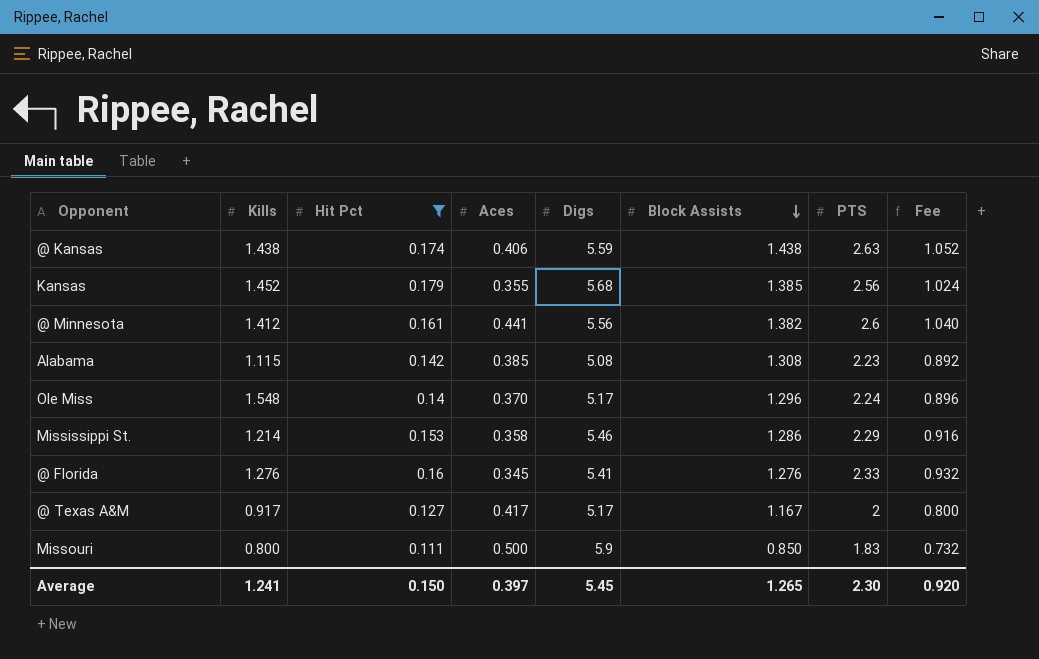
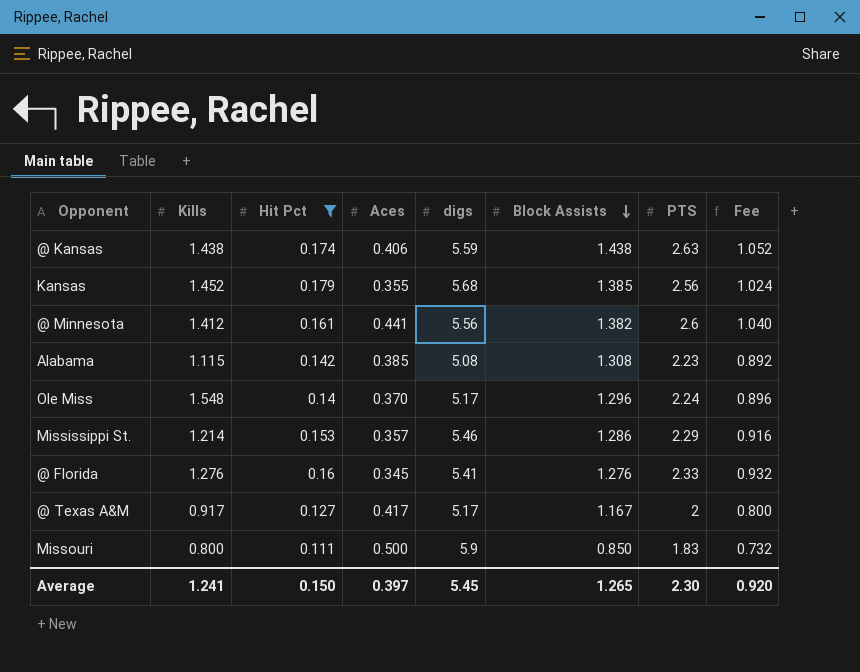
column name: Digs -> digs
Mississippi St. | Aces: 0.358 -> 0.357

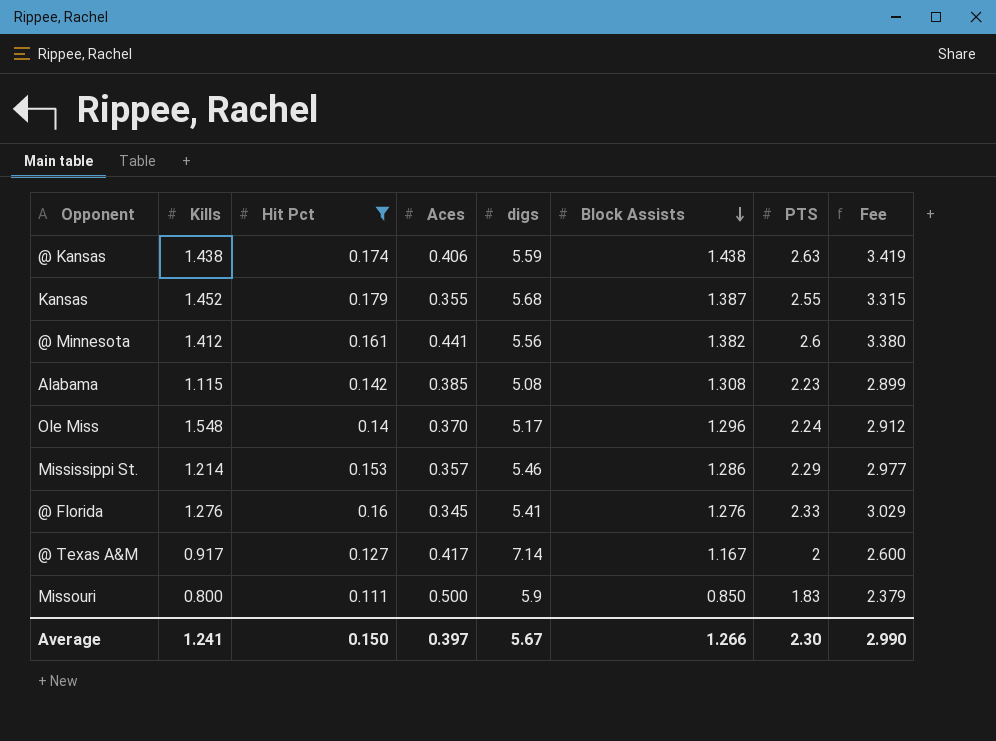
column Fee | formula: [PTS] * 0.4 -> [PTS] * 1.3
Kansas | Block Assists: 1.385 -> 1.387
Kansas | PTS: 2.56 -> 2.55
@ Texas A&M | digs: 5.17 -> 7.14
Average | digs: 5.45 -> 5.67
Average | Block Assists: 1.265 -> 1.266
Average | Fee: 0.920 -> 2.990

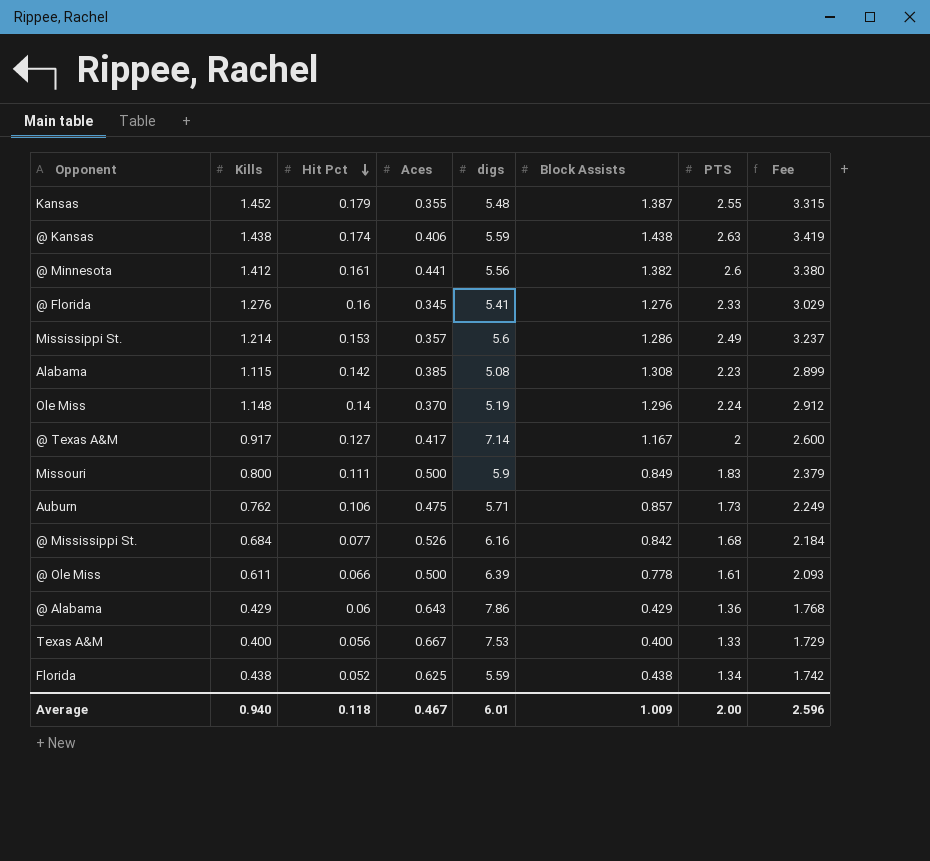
filter: Hit Pct >= 0.111 -> none
row order: Block Assists descending -> Hit Pct descending
Kansas | digs: 5.68 -> 5.48
Mississippi St. | digs: 5.46 -> 5.6
Mississippi St. | PTS: 2.29 -> 2.49
Mississippi St. | Fee: 2.977 -> 3.237
Ole Miss | Kills: 1.548 -> 1.148
Ole Miss | digs: 5.17 -> 5.19
Missouri | Block Assists: 0.850 -> 0.849
Average | Kills: 1.241 -> 0.940
Average | Hit Pct: 0.150 -> 0.118
Average | Aces: 0.397 -> 0.467
Average | digs: 5.67 -> 6.01
Average | Block Assists: 1.266 -> 1.009
Average | PTS: 2.30 -> 2.00
Average | Fee: 2.990 -> 2.596

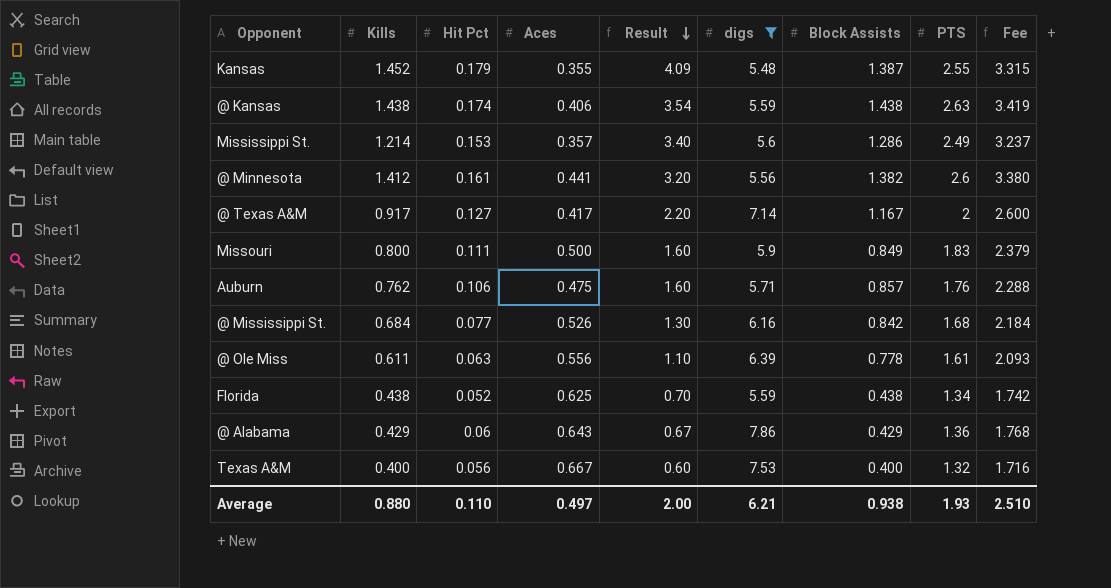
filter: none -> digs >= 5.48
row order: Hit Pct descending -> Result descending
column Result | formula: none -> [Kills] / [Aces]
Auburn | PTS: 1.73 -> 1.76
Auburn | Fee: 2.249 -> 2.288
@ Ole Miss | Hit Pct: 0.066 -> 0.063
@ Ole Miss | Aces: 0.500 -> 0.556
Texas A&M | PTS: 1.33 -> 1.32
Texas A&M | Fee: 1.729 -> 1.716
Average | Kills: 0.940 -> 0.880
Average | Hit Pct: 0.118 -> 0.110
Average | Aces: 0.467 -> 0.497
Average | digs: 6.01 -> 6.21
Average | Block Assists: 1.009 -> 0.938
Average | PTS: 2.00 -> 1.93
Average | Fee: 2.596 -> 2.510

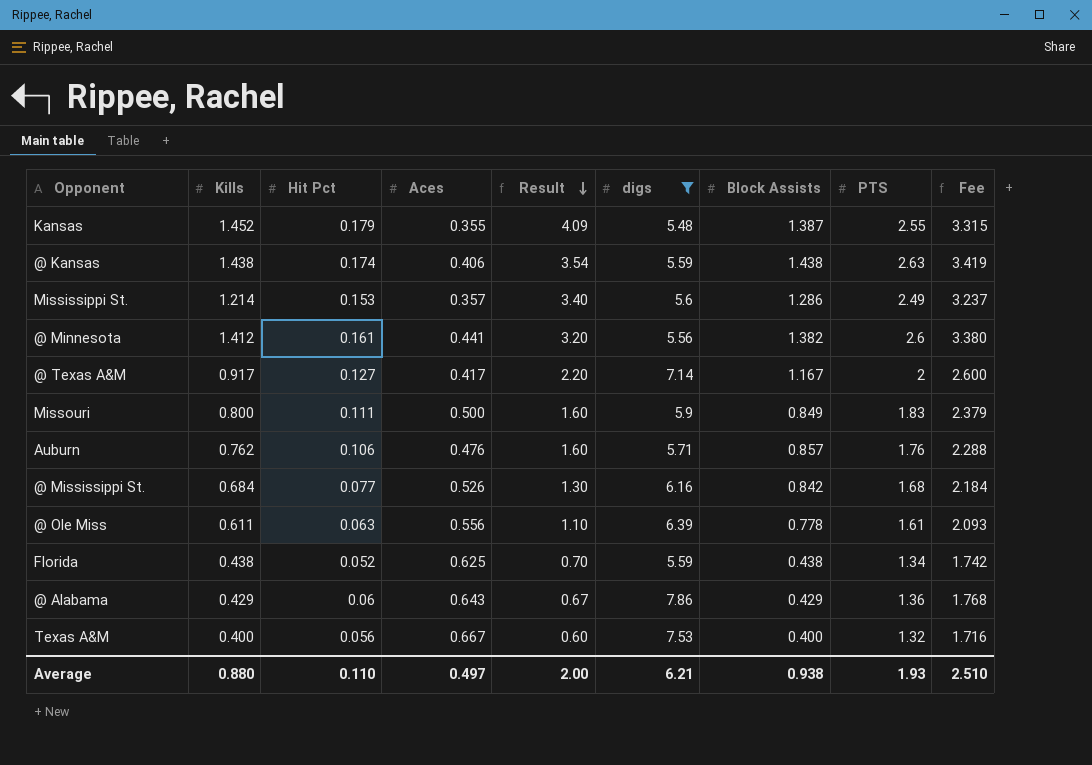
Auburn | Aces: 0.475 -> 0.476

